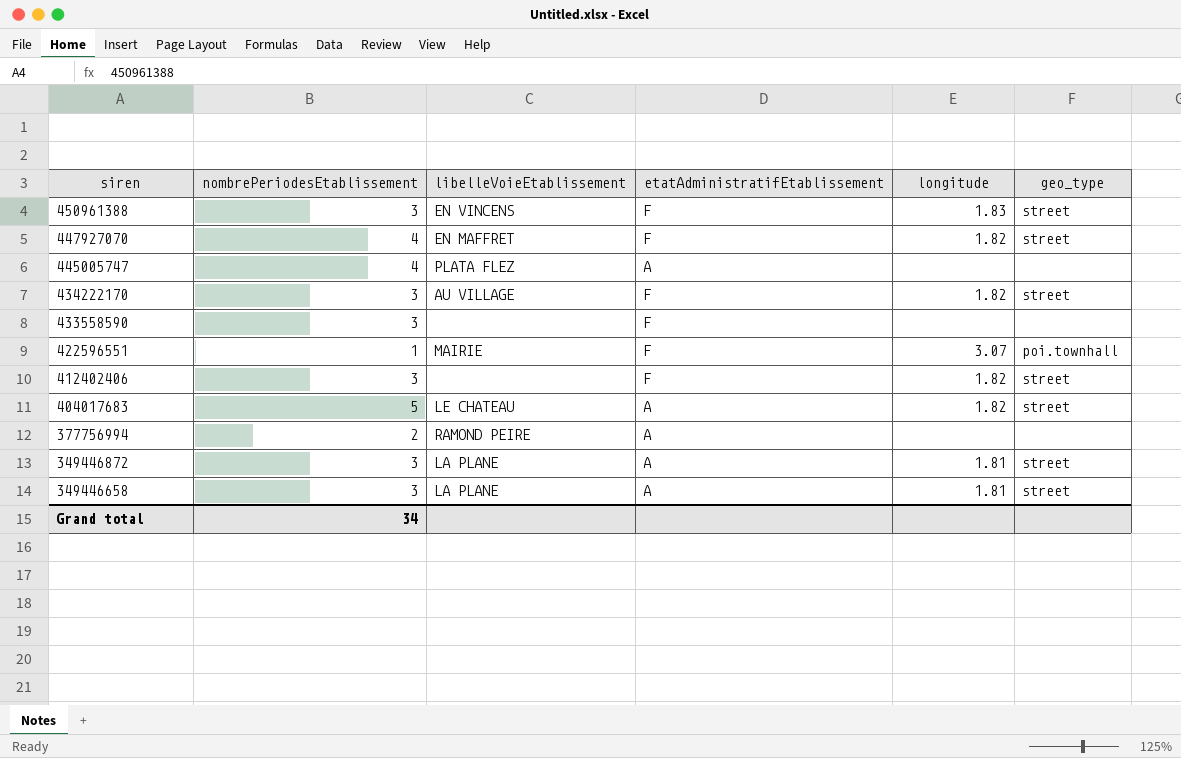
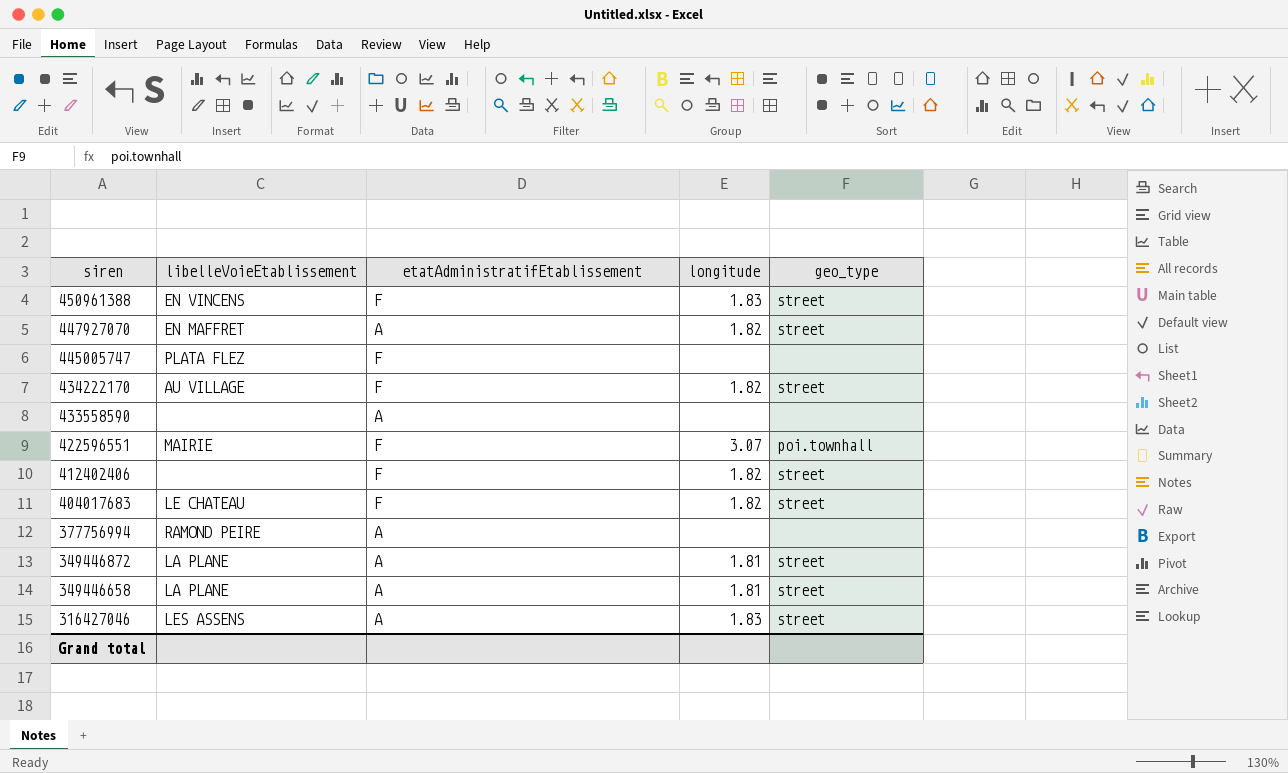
column nombrePeriodesEtablissement | position: 2 -> none
447927070 | etatAdministratifEtablissement: F -> A
445005747 | etatAdministratifEtablissement: A -> F
433558590 | etatAdministratifEtablissement: F -> A
404017683 | etatAdministratifEtablissement: A -> F
row 316427046: none -> LES ASSENS | A | 1.83 | street

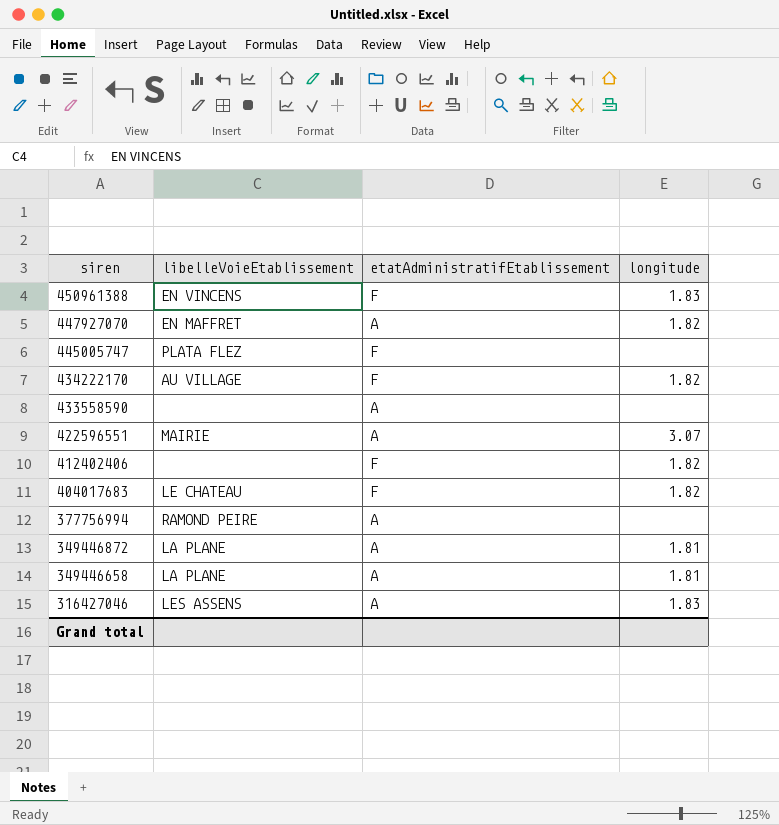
column geo_type | position: 5 -> none
422596551 | etatAdministratifEtablissement: F -> A

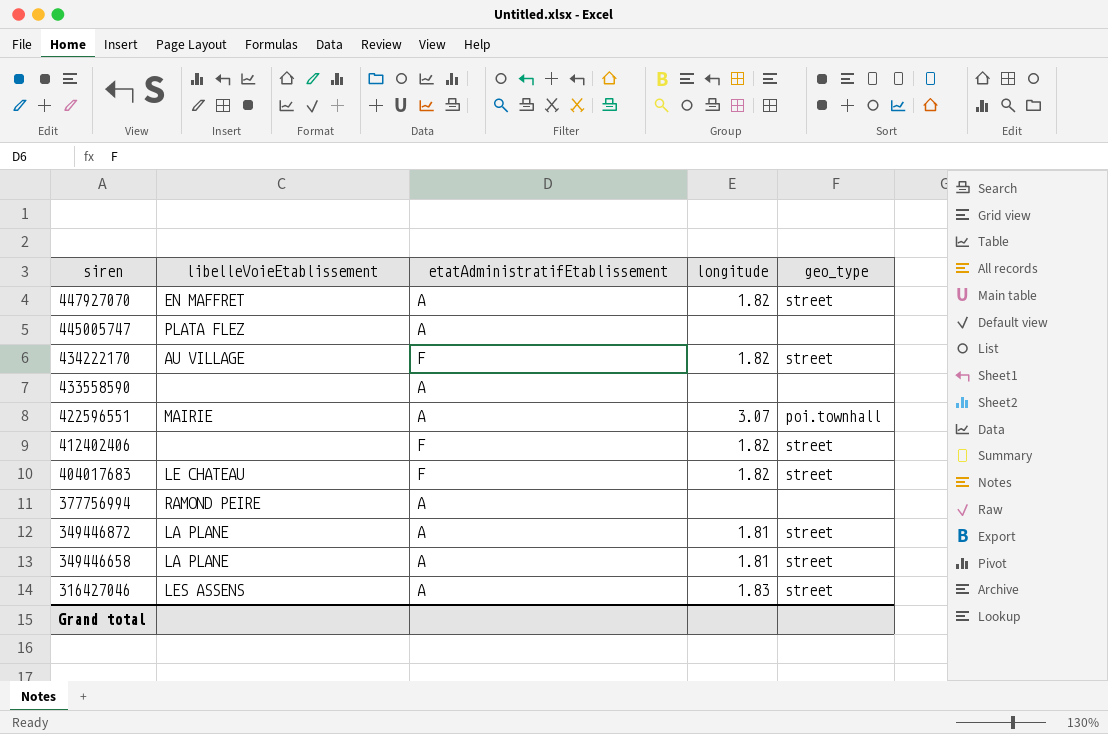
column geo_type | position: none -> 5
row 450961388: EN VINCENS | F | 1.83 -> none
445005747 | etatAdministratifEtablissement: F -> A

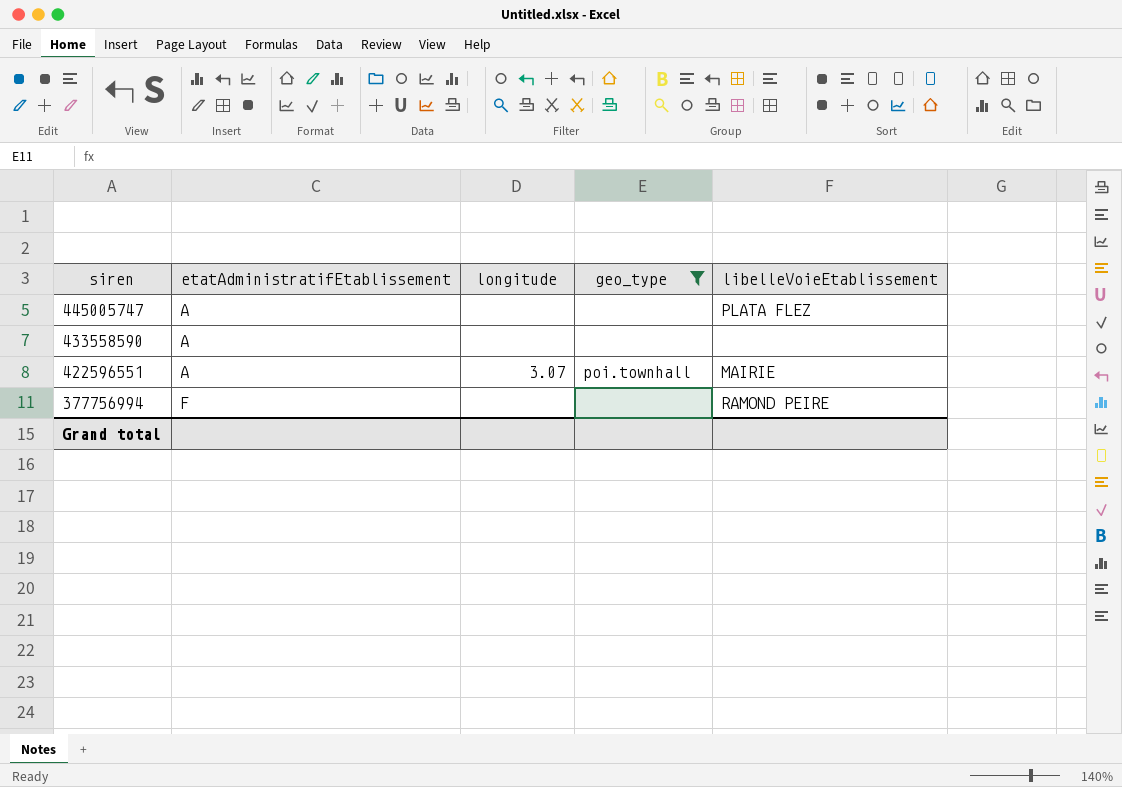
filter: none -> geo_type != street
column libelleVoieEtablissement | position: 2 -> 5
377756994 | etatAdministratifEtablissement: A -> F

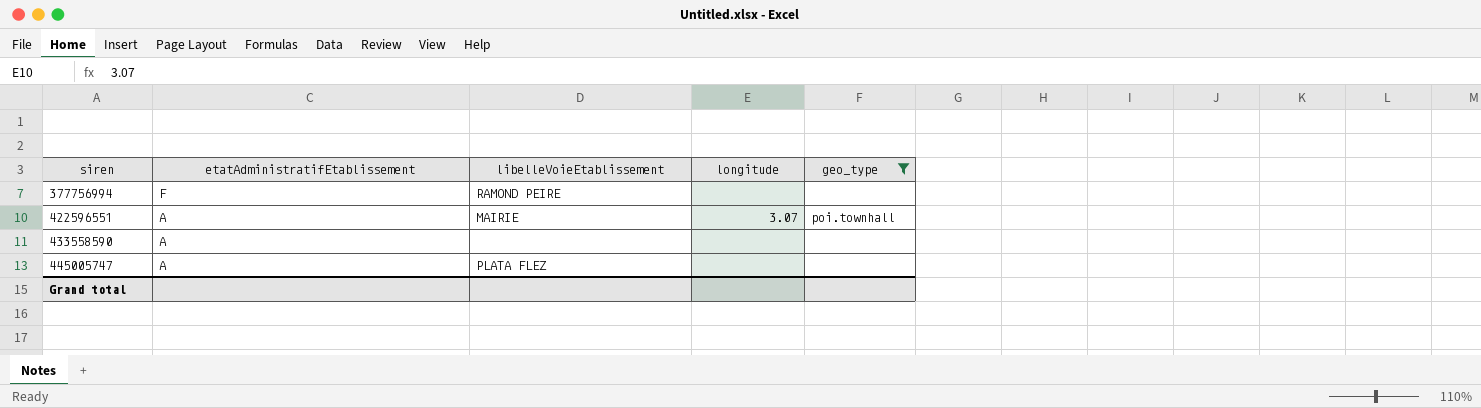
row order: siren descending -> siren ascending
column libelleVoieEtablissement | position: 5 -> 3

